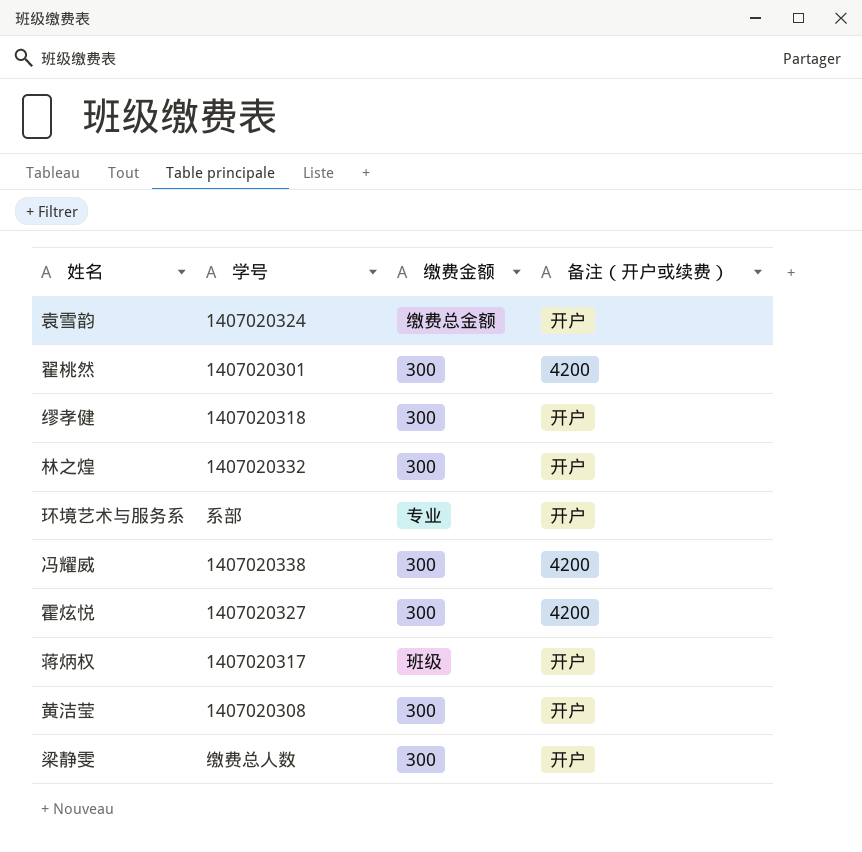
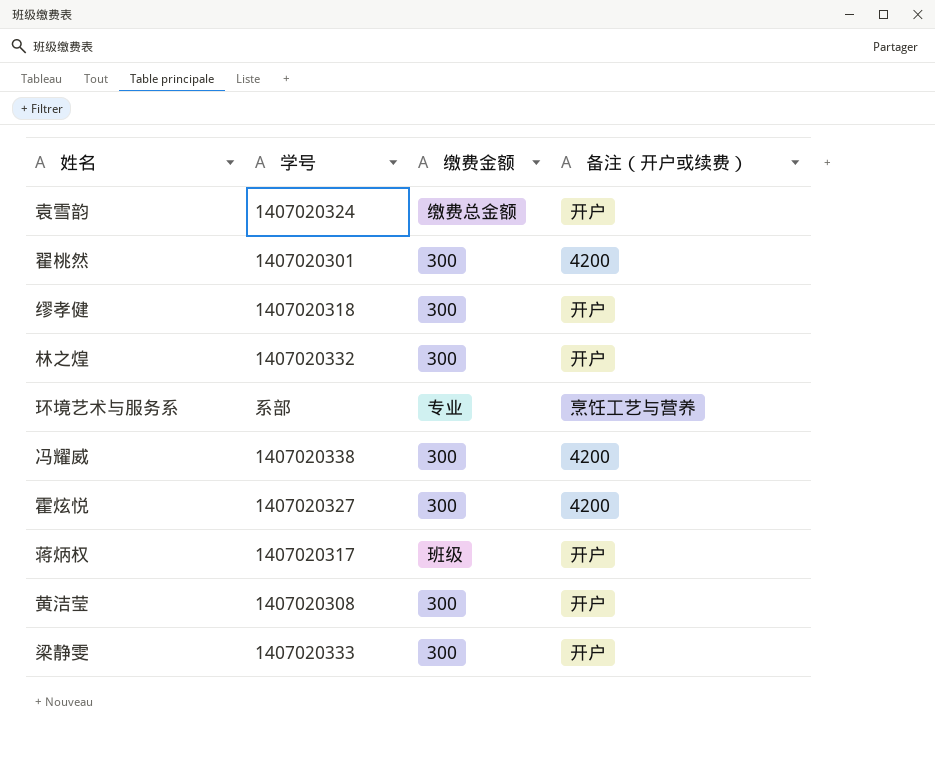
环境艺术与服务系 | 备注（开户或续费）: 开户 -> 烹饪工艺与营养
梁静雯 | 学号: 缴费总人数 -> 1407020333

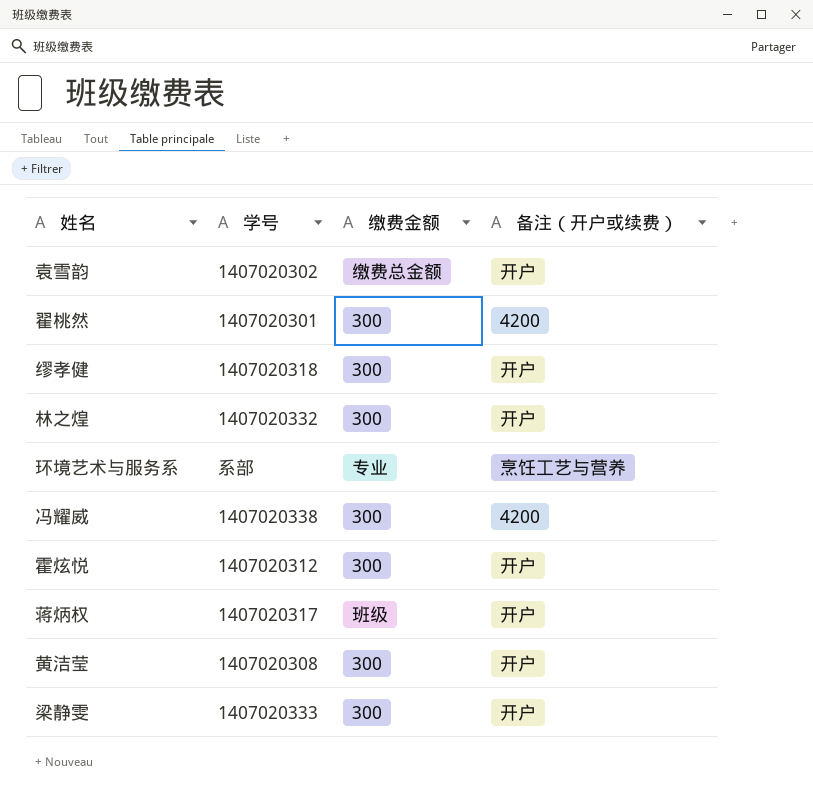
袁雪韵 | 学号: 1407020324 -> 1407020302
霍炫悦 | 学号: 1407020327 -> 1407020312
霍炫悦 | 备注（开户或续费）: 4200 -> 开户

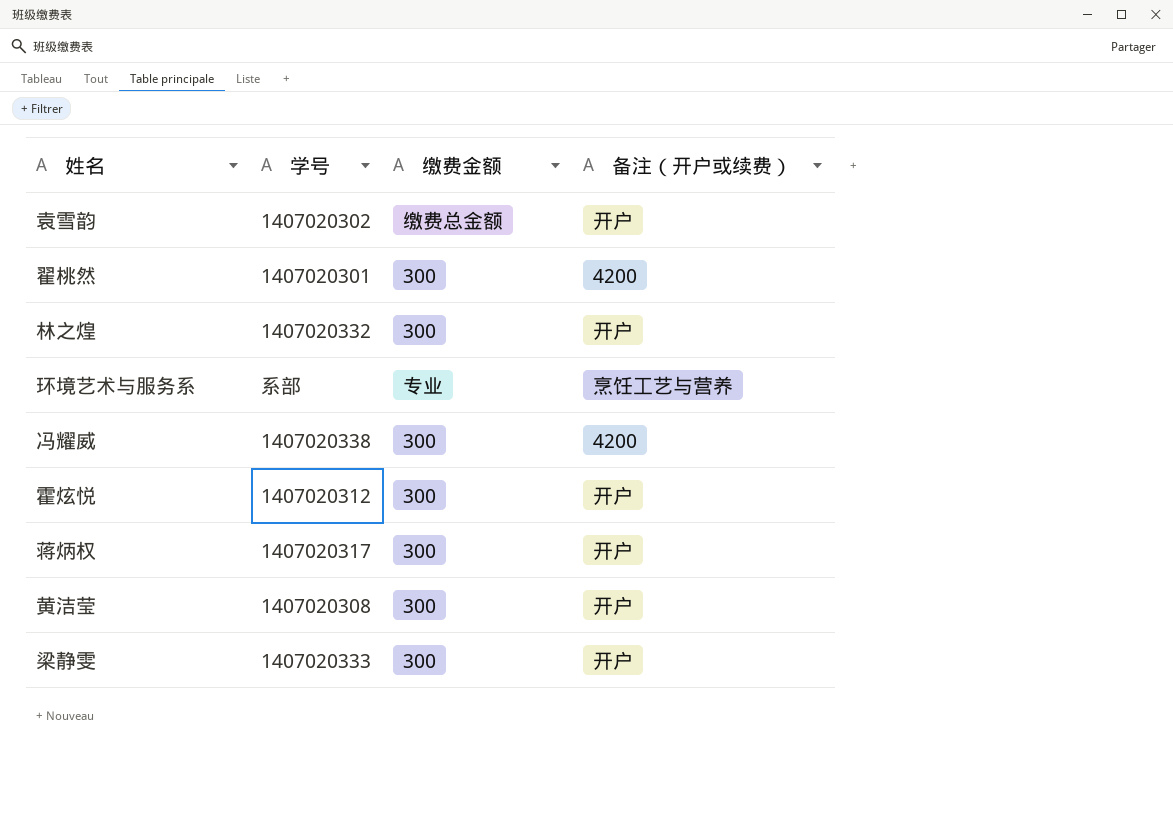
row 缪孝健: 1407020318 | 300 | 开户 -> none
蒋炳权 | 缴费金额: 班级 -> 300

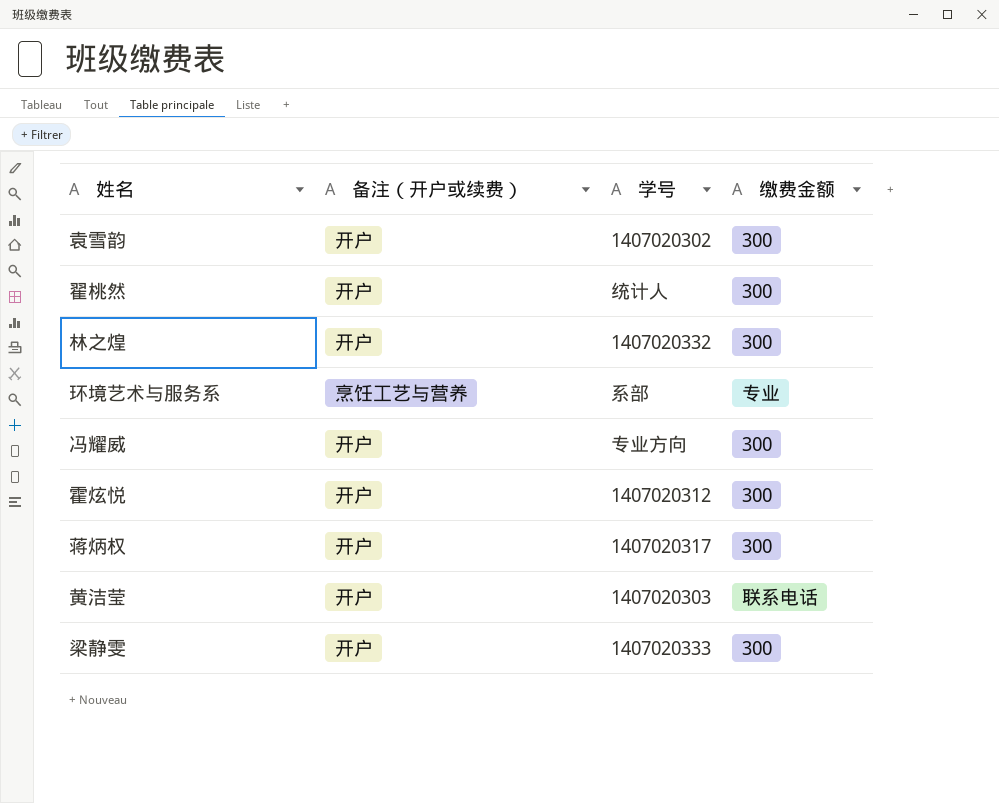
column 备注（开户或续费） | position: 4 -> 2
袁雪韵 | 缴费金额: 缴费总金额 -> 300
翟桃然 | 备注（开户或续费）: 4200 -> 开户
翟桃然 | 学号: 1407020301 -> 统计人
冯耀威 | 备注（开户或续费）: 4200 -> 开户
冯耀威 | 学号: 1407020338 -> 专业方向
黄洁莹 | 学号: 1407020308 -> 1407020303
黄洁莹 | 缴费金额: 300 -> 联系电话

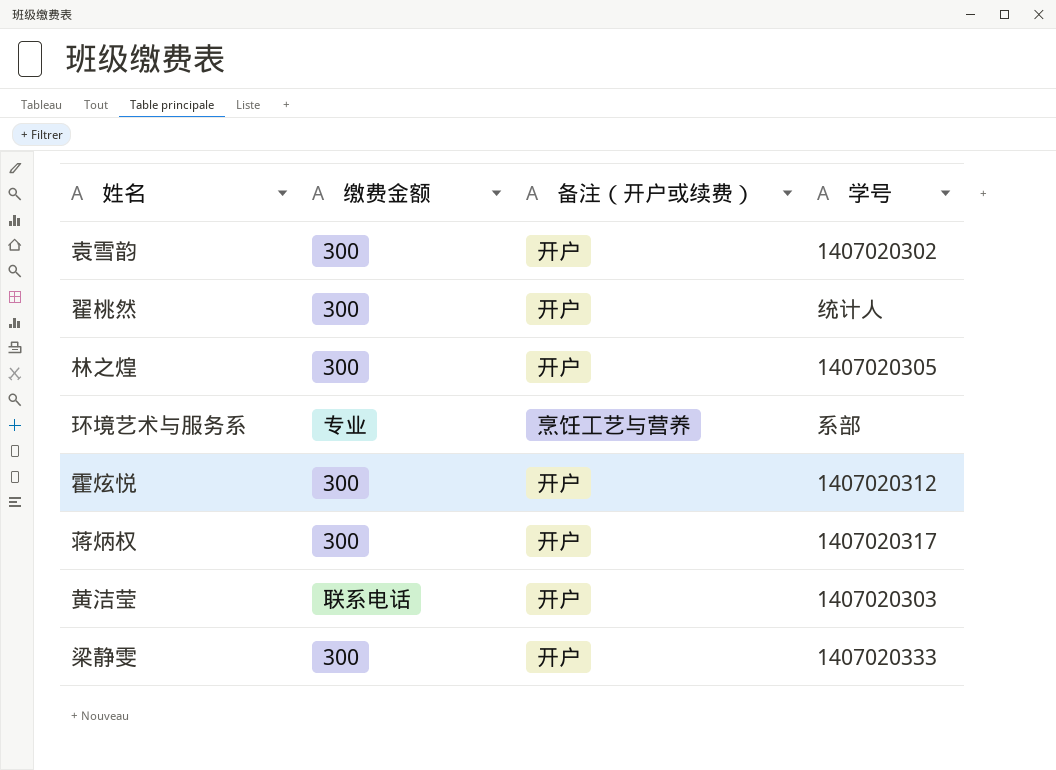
column 缴费金额 | position: 4 -> 2
row 冯耀威: 开户 | 专业方向 | 300 -> none
林之煌 | 学号: 1407020332 -> 1407020305

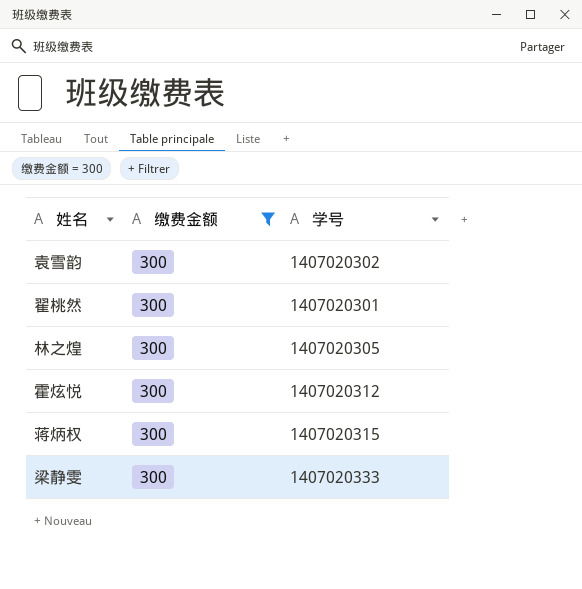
filter: none -> 缴费金额 = 300
column 备注（开户或续费） | position: 3 -> none
翟桃然 | 学号: 统计人 -> 1407020301
蒋炳权 | 学号: 1407020317 -> 1407020315

